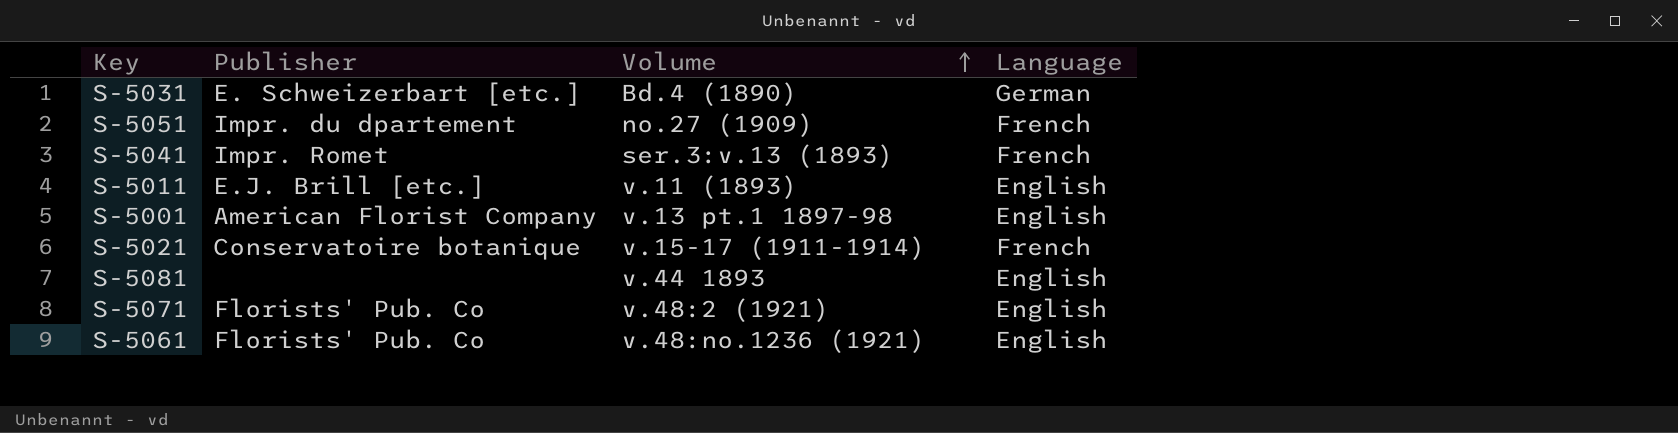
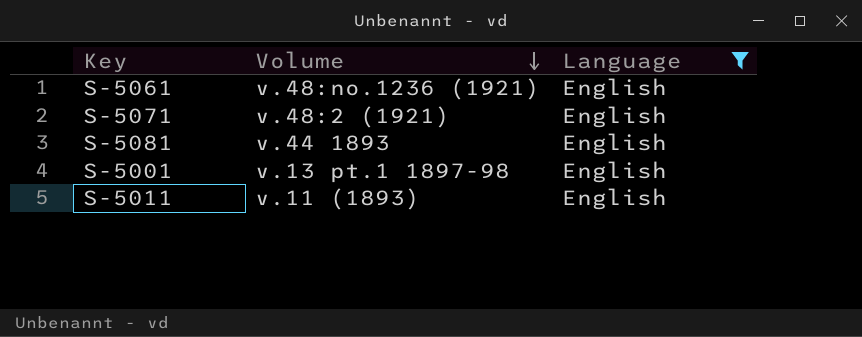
filter: none -> Language = English
row order: Volume ascending -> Volume descending
column Publisher | position: 2 -> none

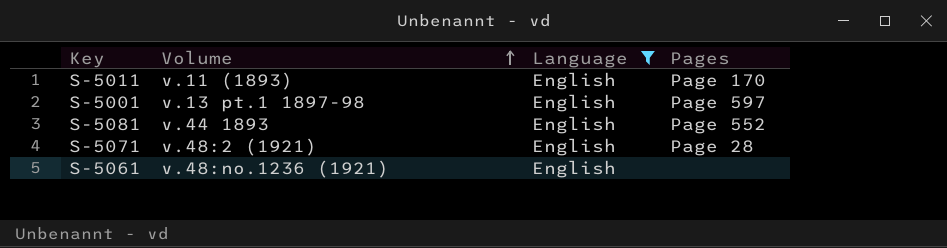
row order: Volume descending -> Volume ascending
column Pages | position: none -> 4

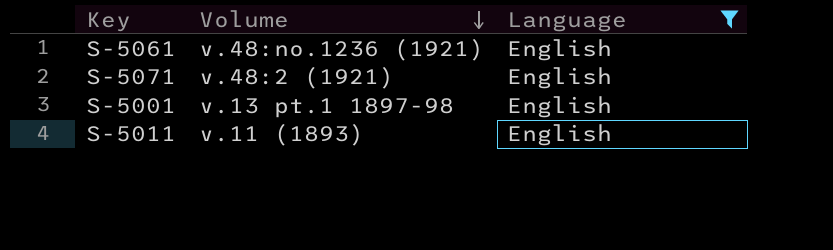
row order: Volume ascending -> Volume descending
column Pages | position: 4 -> none
row S-5081: v.44 1893 | English | Page 552 -> none

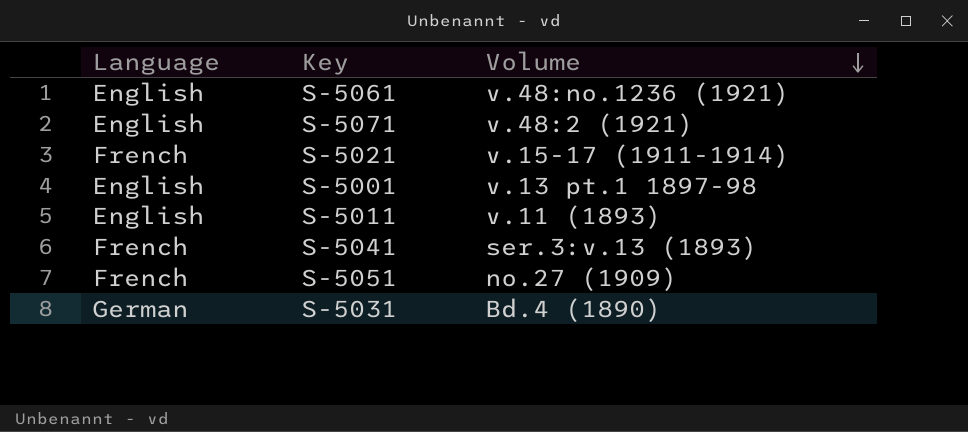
filter: Language = English -> none
column Language | position: 3 -> 1

